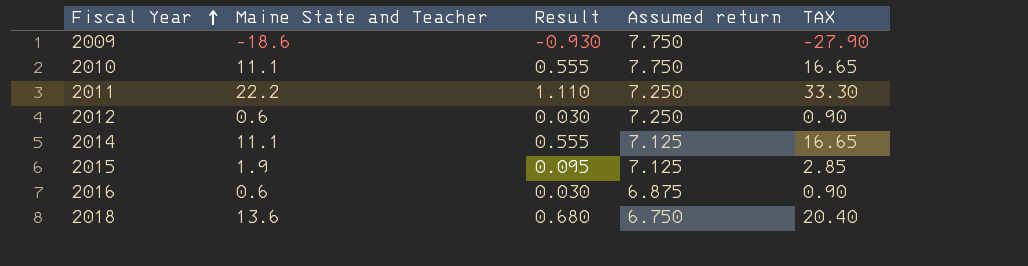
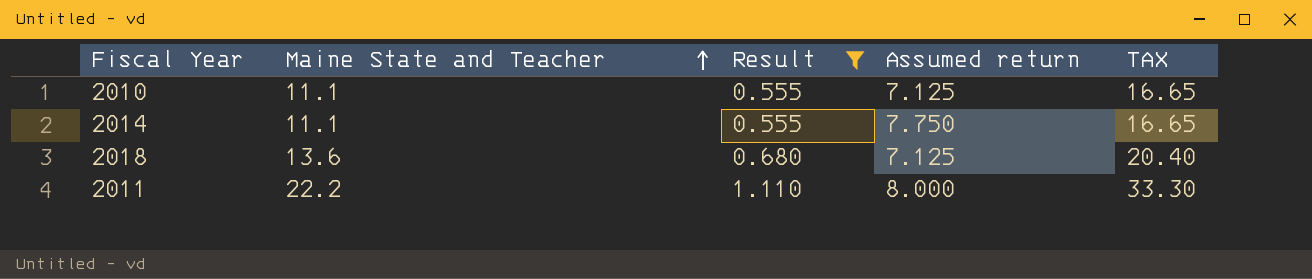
filter: none -> Result >= 0.555
row order: Fiscal Year ascending -> Maine State and Teacher ascending
2010 | Assumed return: 7.750 -> 7.125
2014 | Assumed return: 7.125 -> 7.750
2018 | Assumed return: 6.750 -> 7.125
2011 | Assumed return: 7.250 -> 8.000

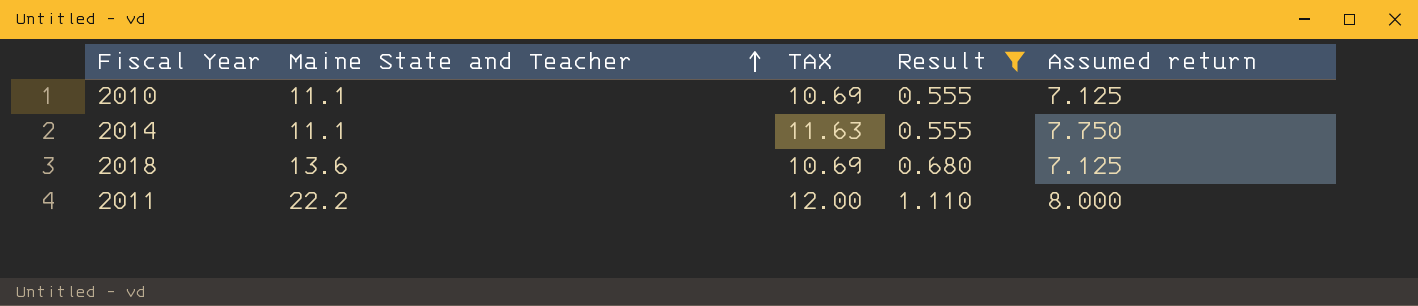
column TAX | formula: [Maine State and Teacher] * 1.5 -> [Assumed return] * 1.5
column TAX | position: 5 -> 3

